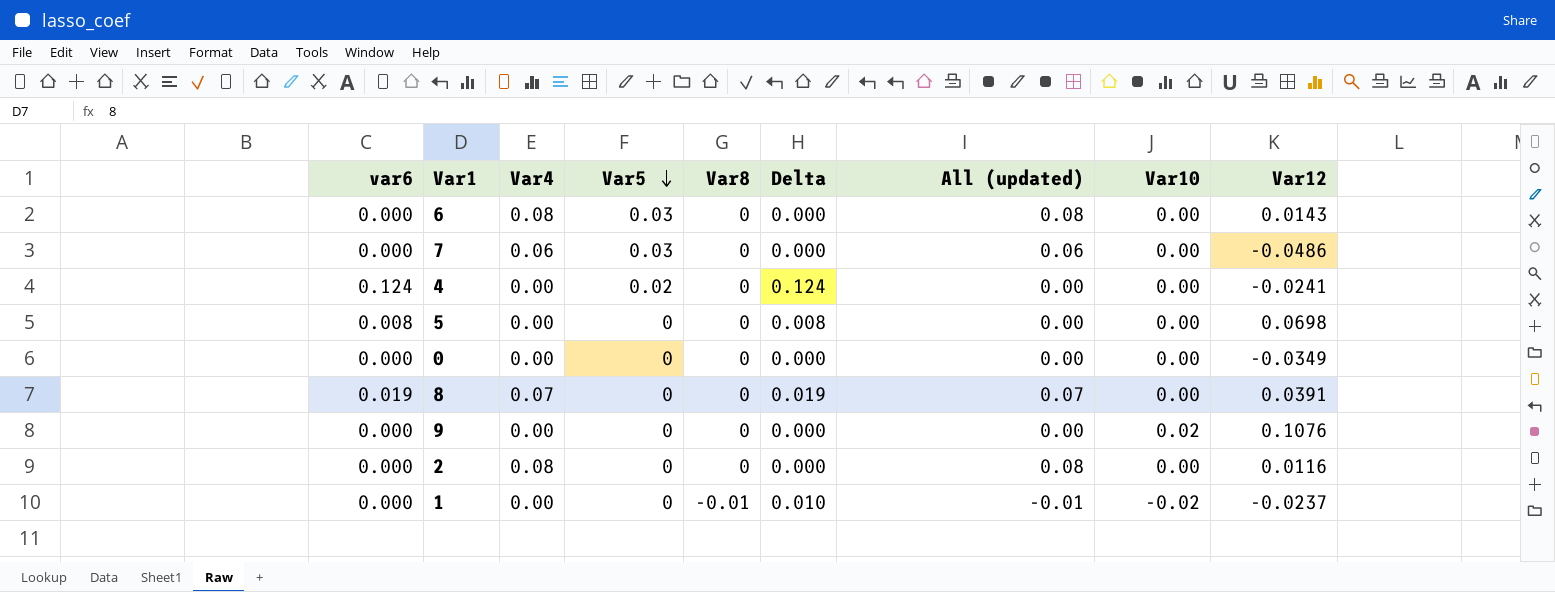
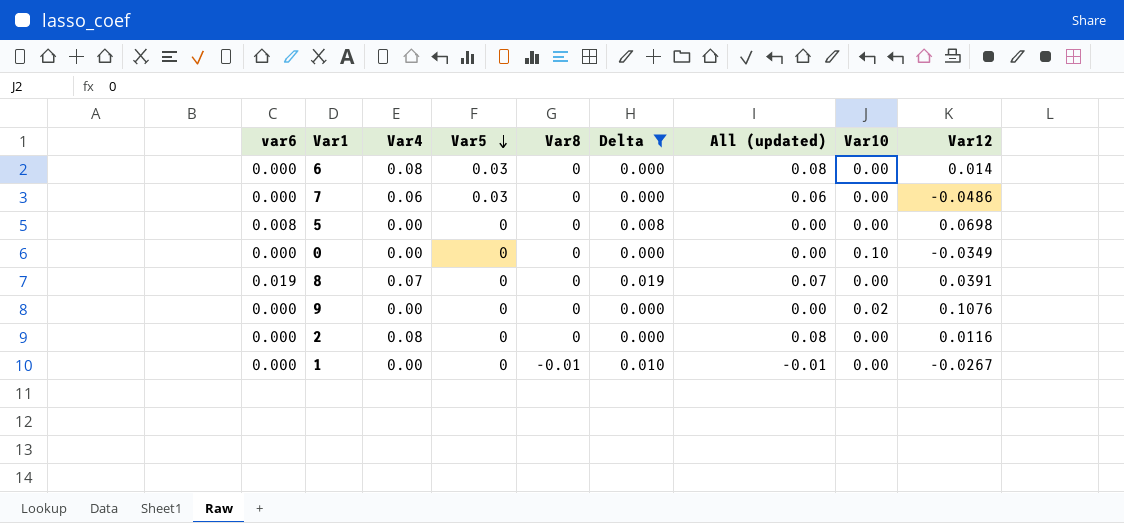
filter: none -> Delta != 0.124
6 | Var12: 0.0143 -> 0.014
0 | Var10: 0.00 -> 0.10
1 | Var10: -0.02 -> 0.00
1 | Var12: -0.0237 -> -0.0267

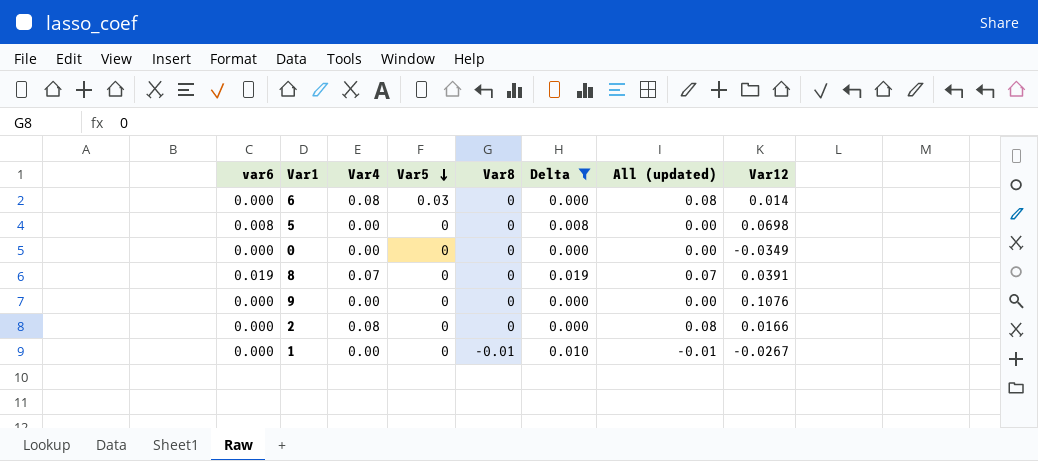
column Var10 | position: 8 -> none
row 7: 0.000 | 0.06 | 0.03 | 0 | 0.000 | 0.06 | 0.00 | -0.0486 -> none
2 | Var12: 0.0116 -> 0.0166

